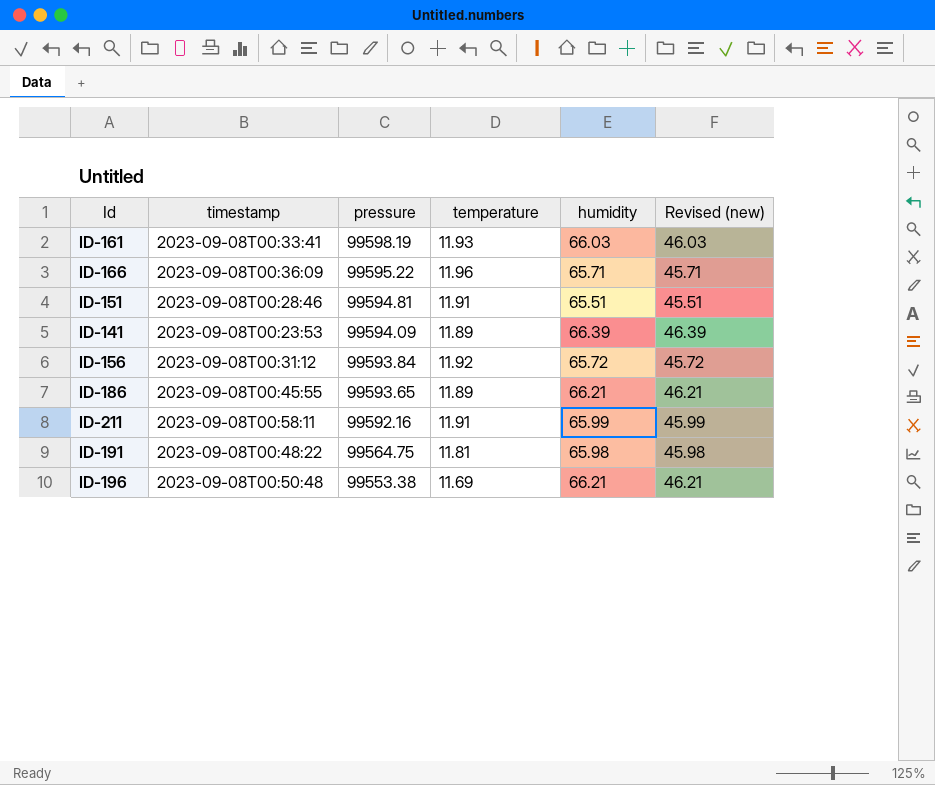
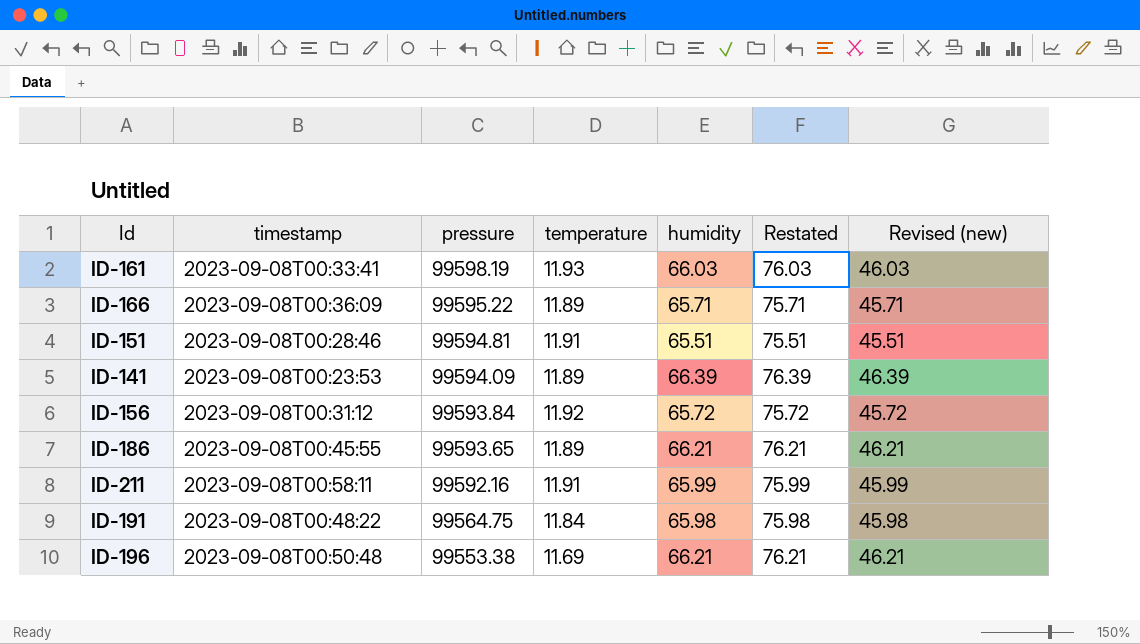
column Restated | formula: none -> [humidity] + 10
ID-166 | temperature: 11.96 -> 11.89
ID-191 | temperature: 11.81 -> 11.84

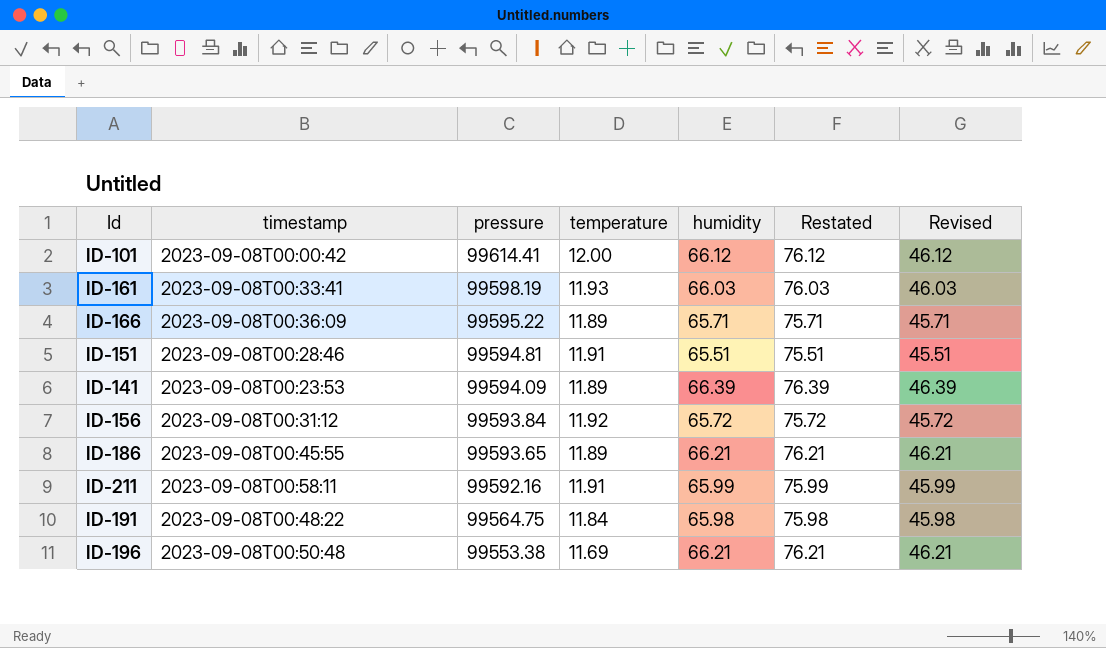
column name: Revised (new) -> Revised
row ID-101: none -> 2023-09-08T00:00:42 | 99614.41 | 12.00 | 66.12 | 76.12 | 46.12

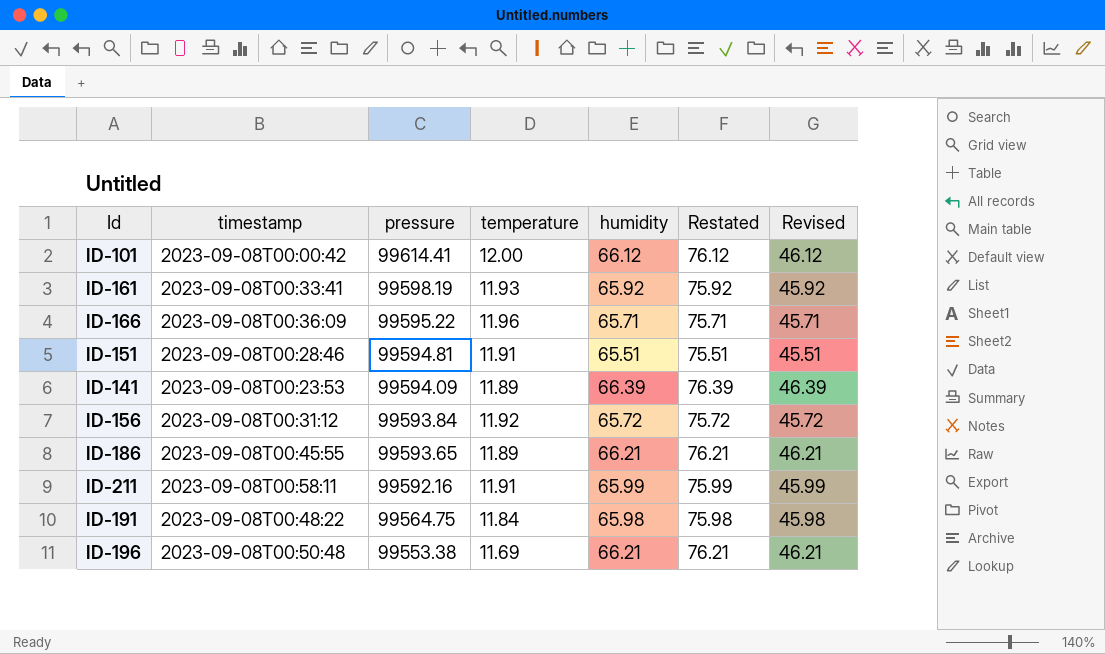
ID-161 | humidity: 66.03 -> 65.92
ID-161 | Restated: 76.03 -> 75.92
ID-161 | Revised: 46.03 -> 45.92
ID-166 | temperature: 11.89 -> 11.96

